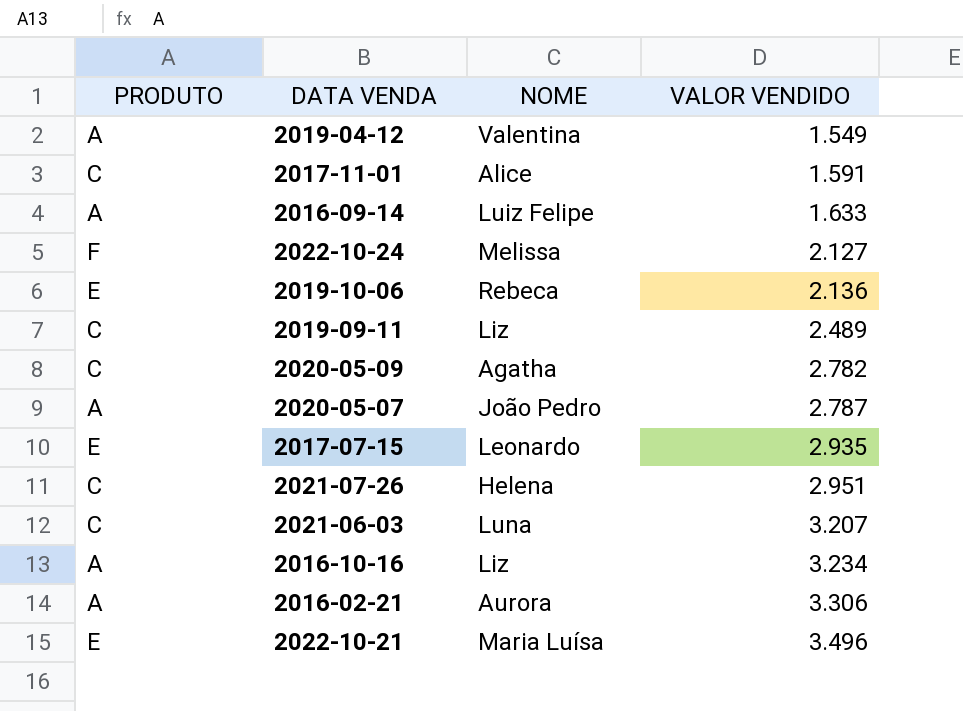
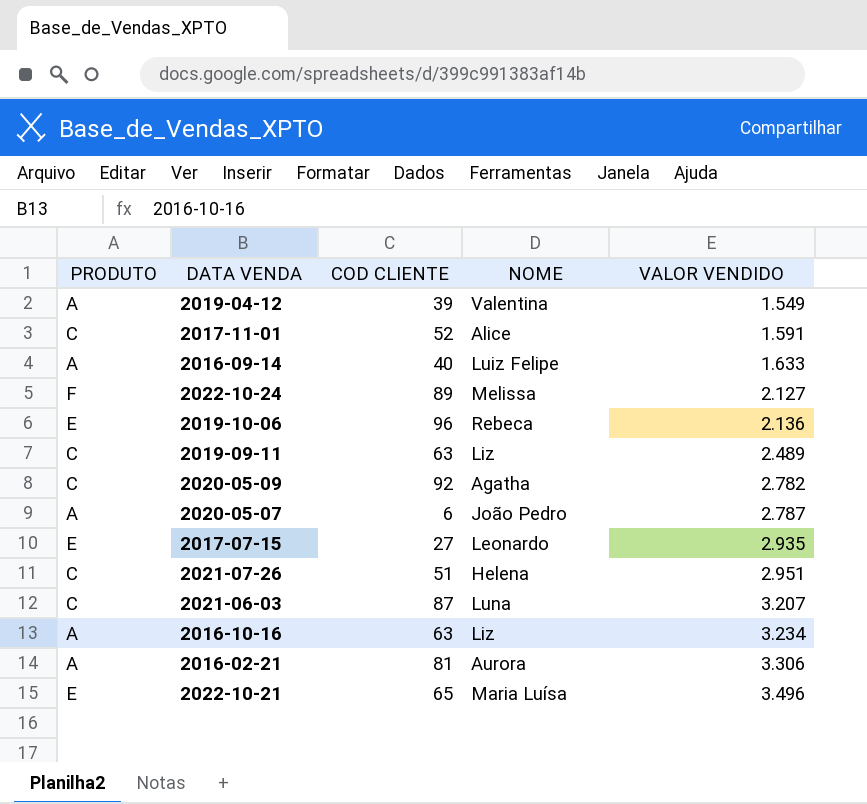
column COD CLIENTE | position: none -> 3

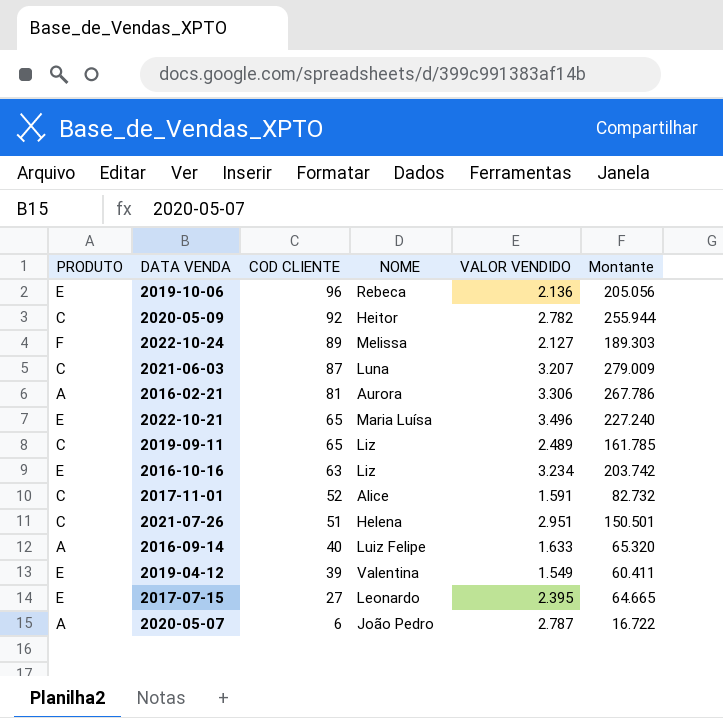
row order: VALOR VENDIDO ascending -> COD CLIENTE descending
column Montante | formula: none -> [COD CLIENTE] * [VALOR VENDIDO]
2020-05-09 | NOME: Agatha -> Heitor
2019-09-11 | COD CLIENTE: 63 -> 65
2016-10-16 | PRODUTO: A -> E
2019-04-12 | PRODUTO: A -> E
2017-07-15 | VALOR VENDIDO: 2.935 -> 2.395

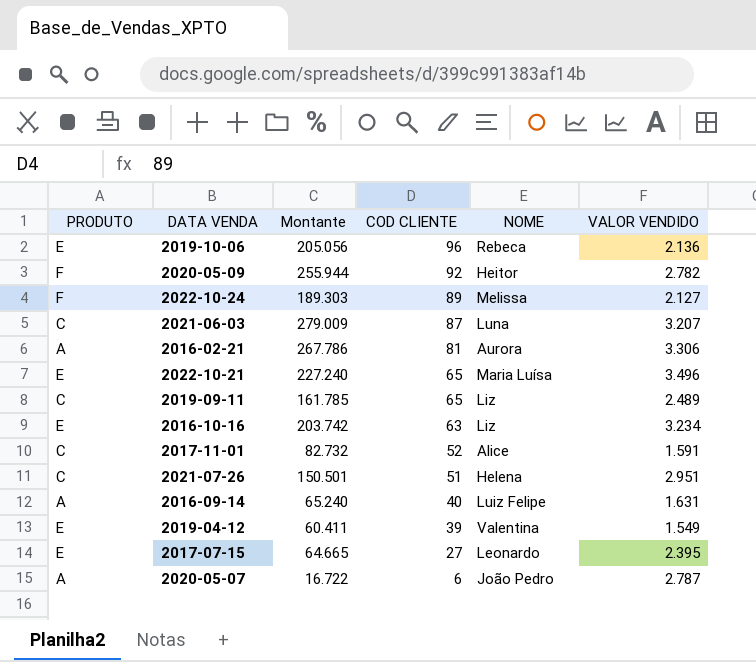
column Montante | position: 6 -> 3
2020-05-09 | PRODUTO: C -> F
2016-09-14 | Montante: 65.320 -> 65.240
2016-09-14 | VALOR VENDIDO: 1.633 -> 1.631

